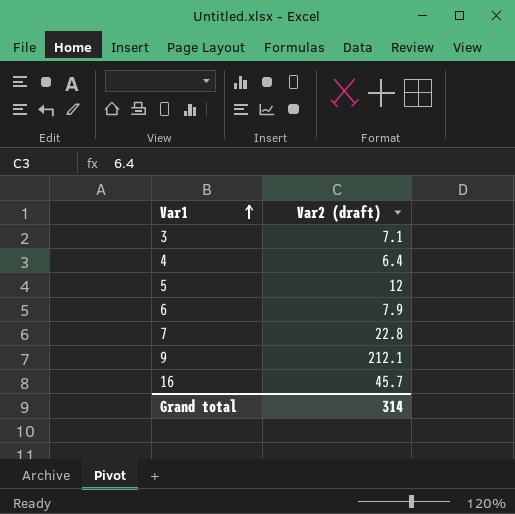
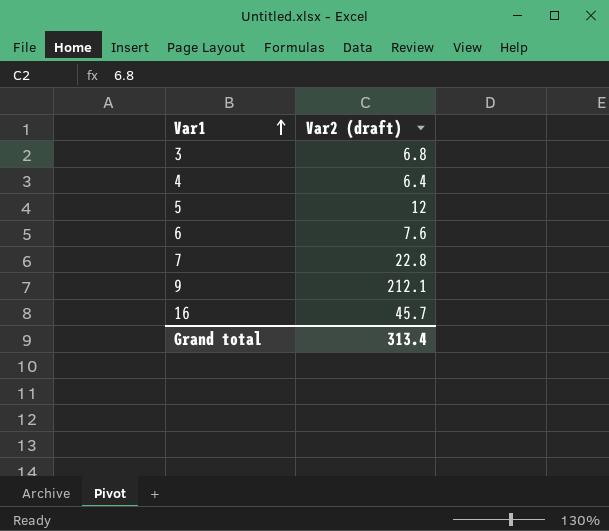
3 | Var2 (draft): 7.1 -> 6.8
6 | Var2 (draft): 7.9 -> 7.6
Grand total | Var2 (draft): 314 -> 313.4

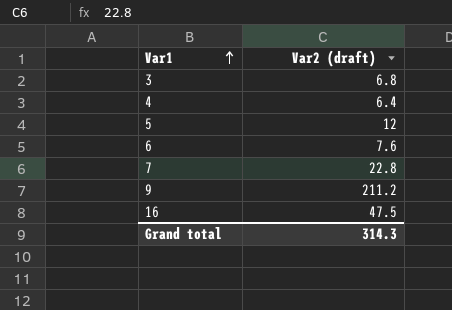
9 | Var2 (draft): 212.1 -> 211.2
16 | Var2 (draft): 45.7 -> 47.5
Grand total | Var2 (draft): 313.4 -> 314.3

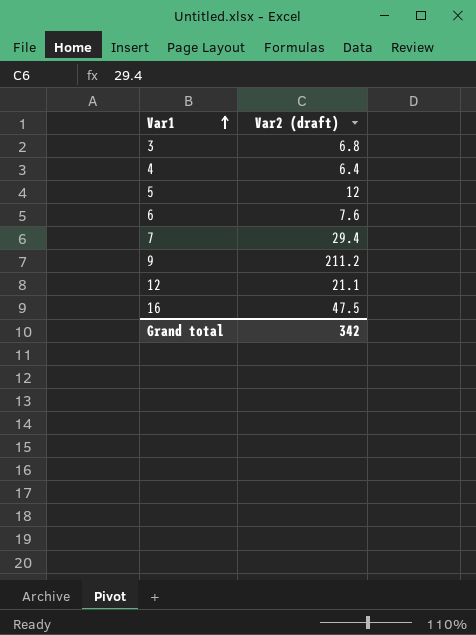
7 | Var2 (draft): 22.8 -> 29.4
row 12: none -> 21.1
Grand total | Var2 (draft): 314.3 -> 342

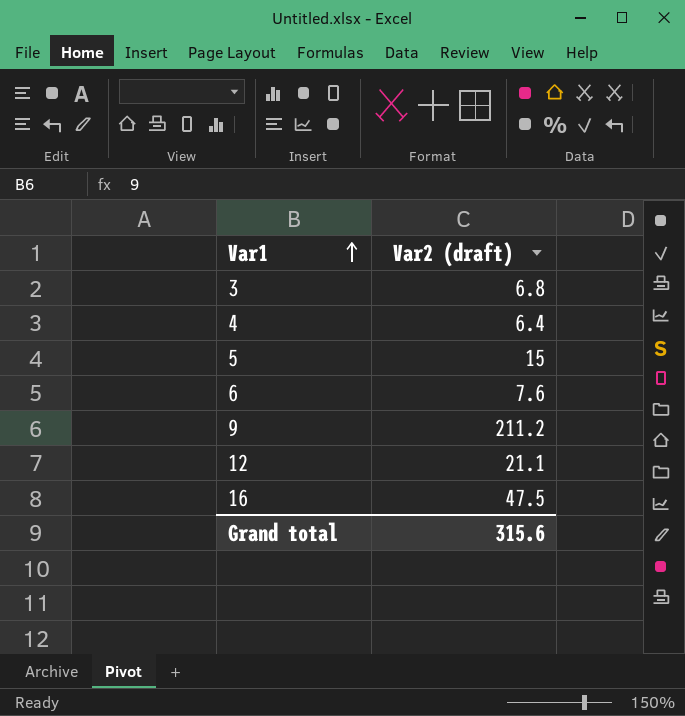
row 7: 29.4 -> none
5 | Var2 (draft): 12 -> 15
Grand total | Var2 (draft): 342 -> 315.6

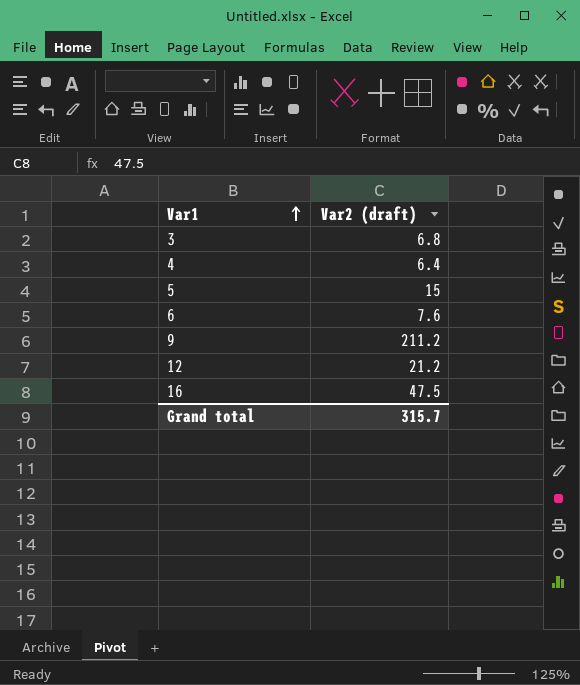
12 | Var2 (draft): 21.1 -> 21.2
Grand total | Var2 (draft): 315.6 -> 315.7

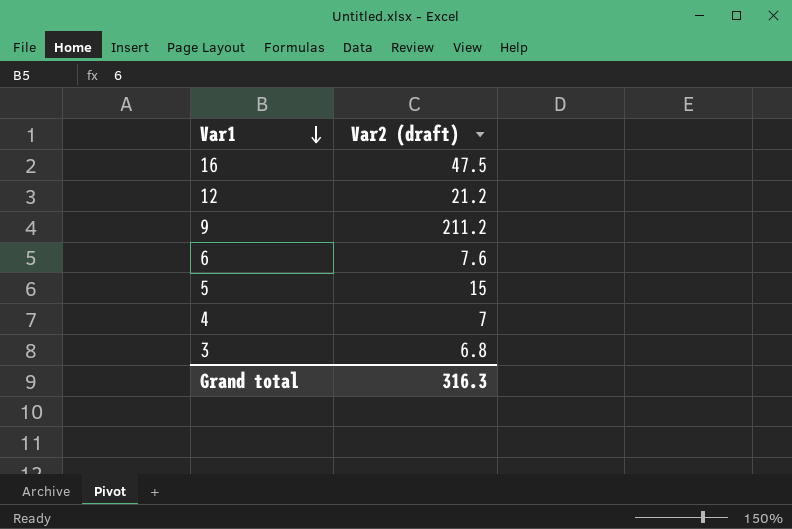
row order: Var1 ascending -> Var1 descending
4 | Var2 (draft): 6.4 -> 7
Grand total | Var2 (draft): 315.7 -> 316.3

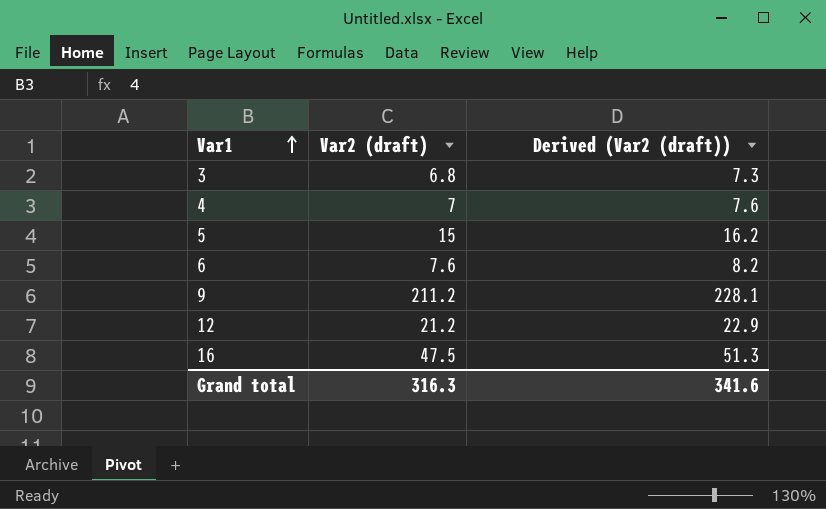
row order: Var1 descending -> Var1 ascending
column Derived (Var2 (draft)) | formula: none -> [Var2 (draft)] * 1.08

